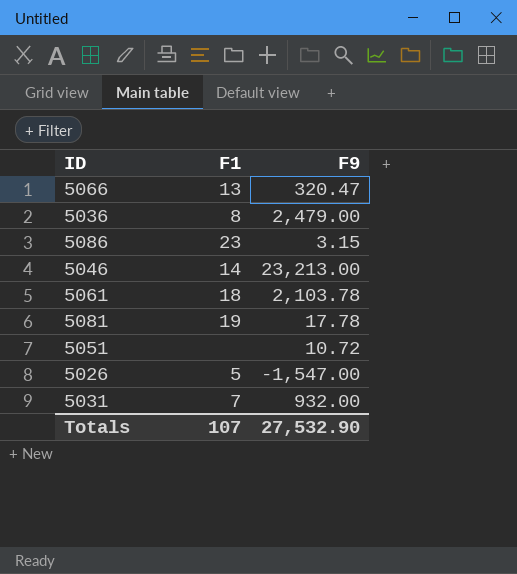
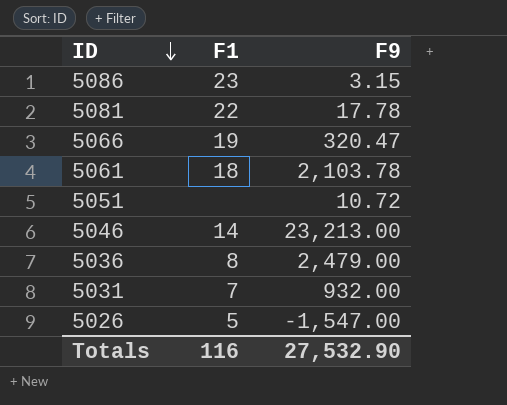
row order: none -> ID descending
5081 | F1: 19 -> 22
5066 | F1: 13 -> 19
Totals | F1: 107 -> 116

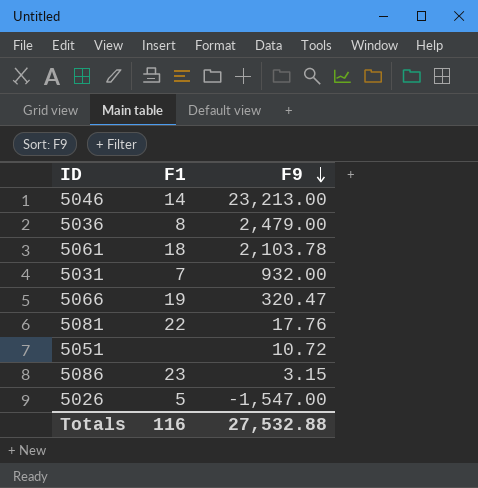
row order: ID descending -> F9 descending
5081 | F9: 17.78 -> 17.76
Totals | F9: 27,532.90 -> 27,532.88

